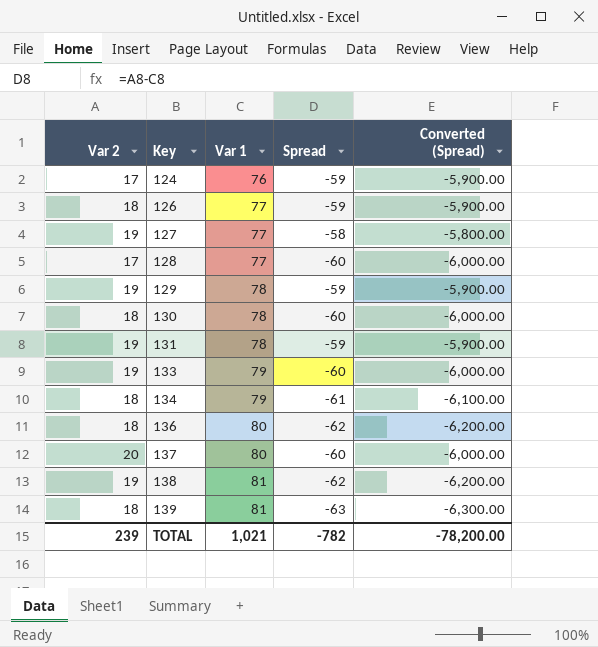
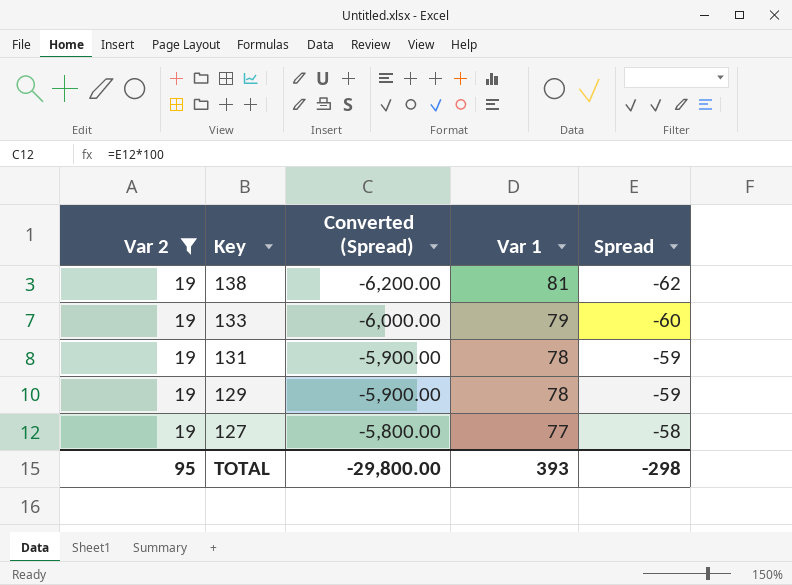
filter: none -> Var 2 = 19
row order: Key ascending -> Key descending
column Converted (Spread) | position: 5 -> 3
TOTAL | Var 2: 239 -> 95
TOTAL | Converted (Spread): -78,200.00 -> -29,800.00
TOTAL | Var 1: 1,021 -> 393
TOTAL | Spread: -782 -> -298

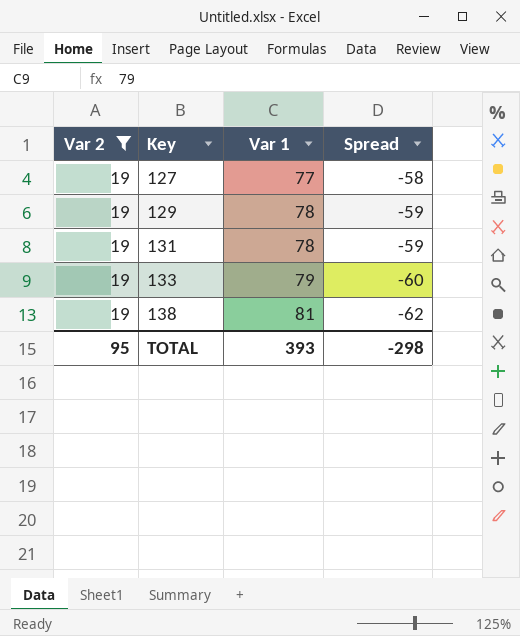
row order: Key descending -> Key ascending
column Converted (Spread) | formula: [Spread] * 100 -> none

